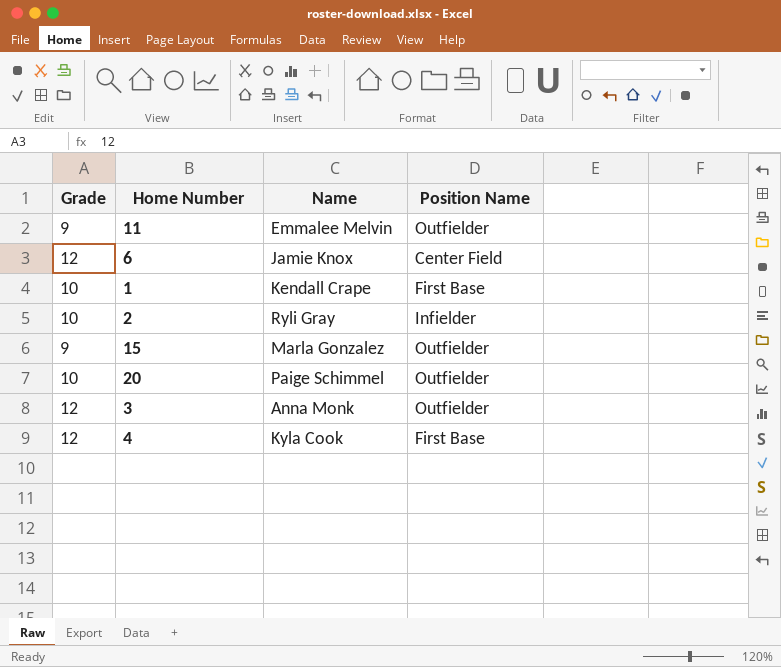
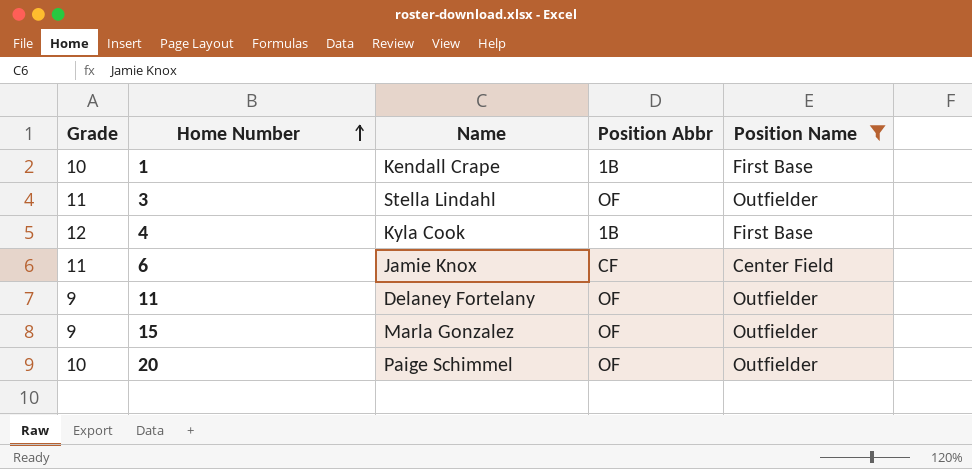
filter: none -> Position Name != Infielder
row order: none -> Home Number ascending
column Position Abbr | position: none -> 4
3 | Grade: 12 -> 11
3 | Name: Anna Monk -> Stella Lindahl
6 | Grade: 12 -> 11
11 | Name: Emmalee Melvin -> Delaney Fortelany

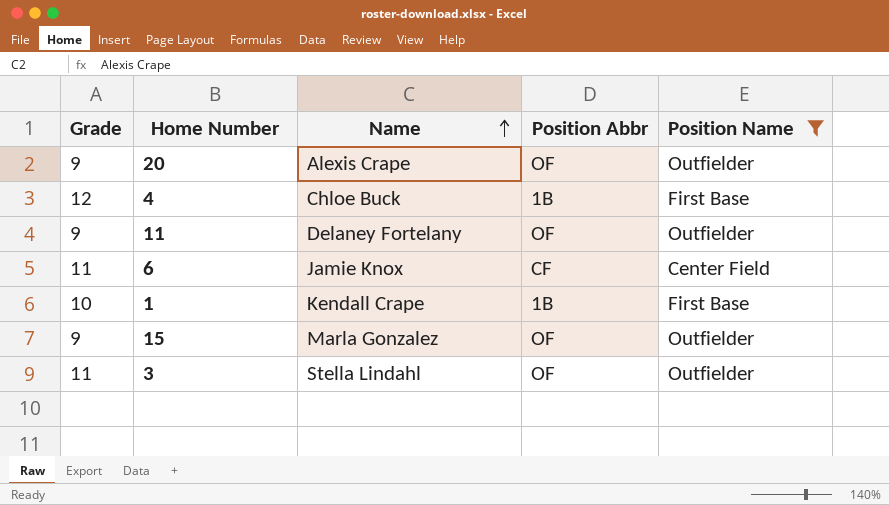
row order: Home Number ascending -> Name ascending
20 | Grade: 10 -> 9
20 | Name: Paige Schimmel -> Alexis Crape
4 | Name: Kyla Cook -> Chloe Buck

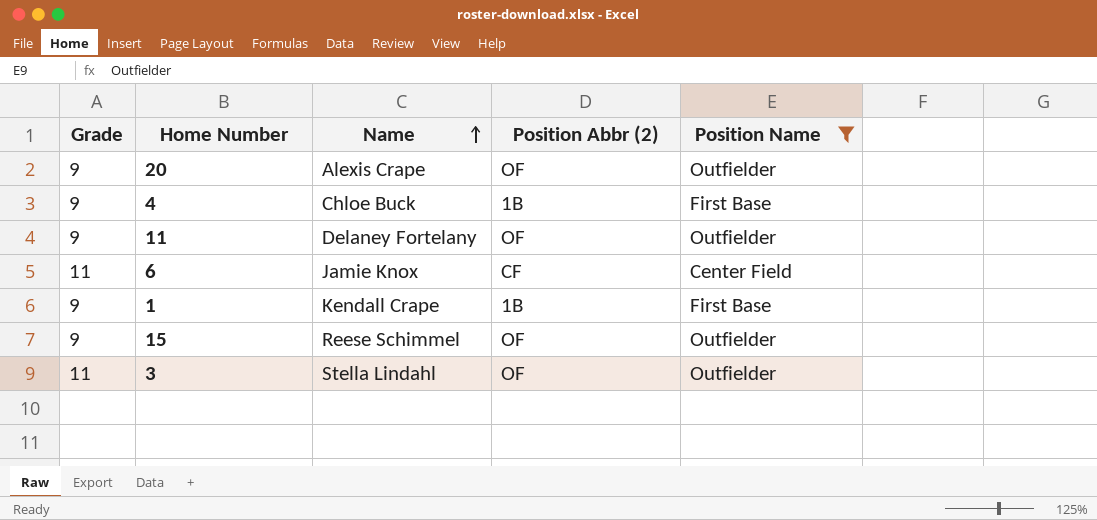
column name: Position Abbr -> Position Abbr (2)
4 | Grade: 12 -> 9
1 | Grade: 10 -> 9
15 | Name: Marla Gonzalez -> Reese Schimmel

